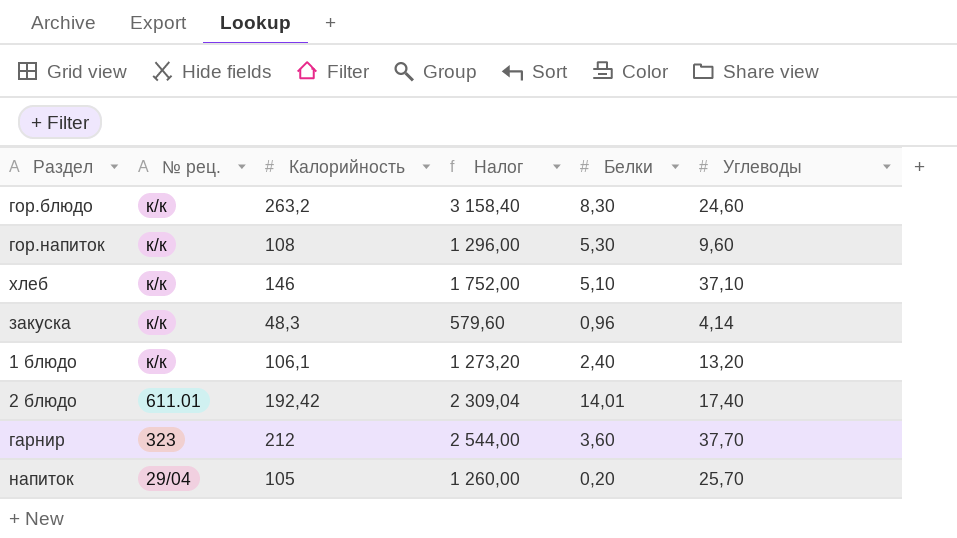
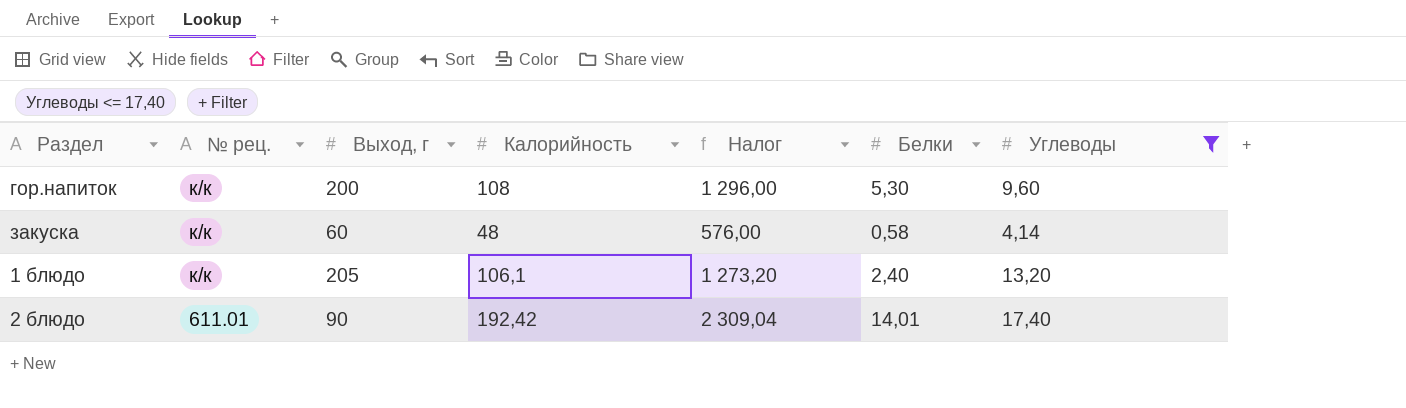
filter: none -> Углеводы <= 17,40
column Выход, г | position: none -> 3
закуска | Калорийность: 48,3 -> 48
закуска | Налог: 579,60 -> 576,00
закуска | Белки: 0,96 -> 0,58

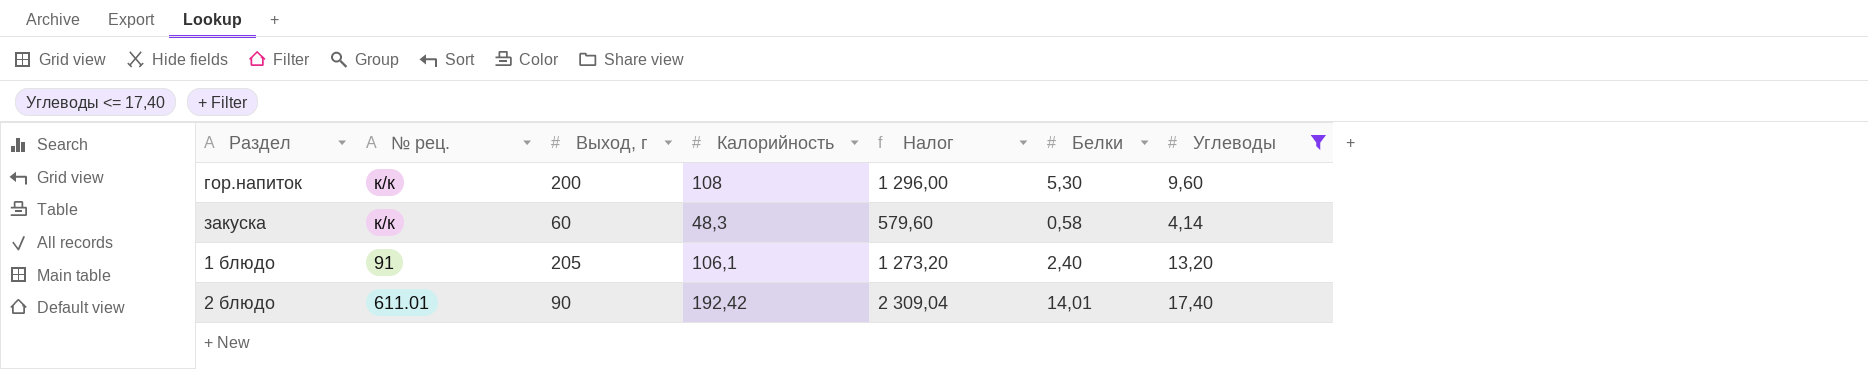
закуска | Калорийность: 48 -> 48,3
закуска | Налог: 576,00 -> 579,60
1 блюдо | № рец.: к/к -> 91

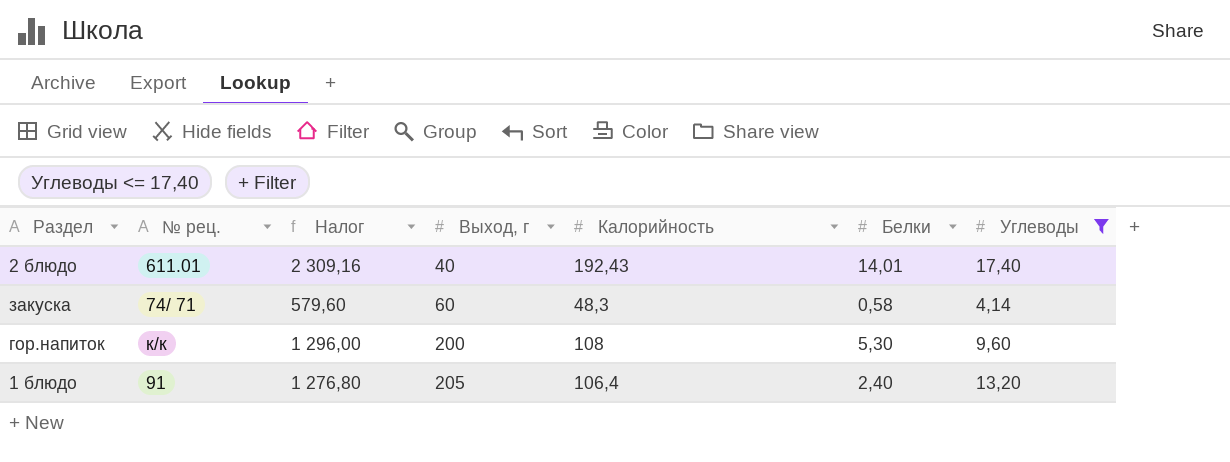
row order: none -> Выход, г ascending
column Налог | position: 5 -> 3
2 блюдо | Налог: 2 309,04 -> 2 309,16
2 блюдо | Выход, г: 90 -> 40
2 блюдо | Калорийность: 192,42 -> 192,43
закуска | № рец.: к/к -> 74/ 71
1 блюдо | Налог: 1 273,20 -> 1 276,80
1 блюдо | Калорийность: 106,1 -> 106,4

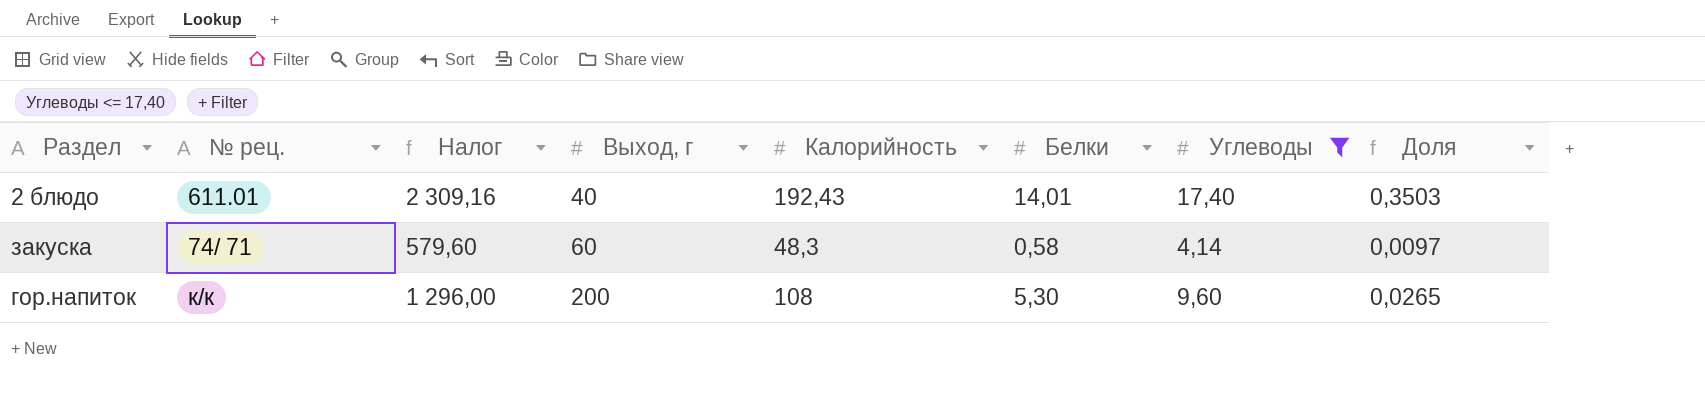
column Доля | formula: none -> [Белки] / [Выход, г]
row 1 блюдо: 91 | 1 276,80 | 205 | 106,4 | 2,40 | 13,20 -> none

